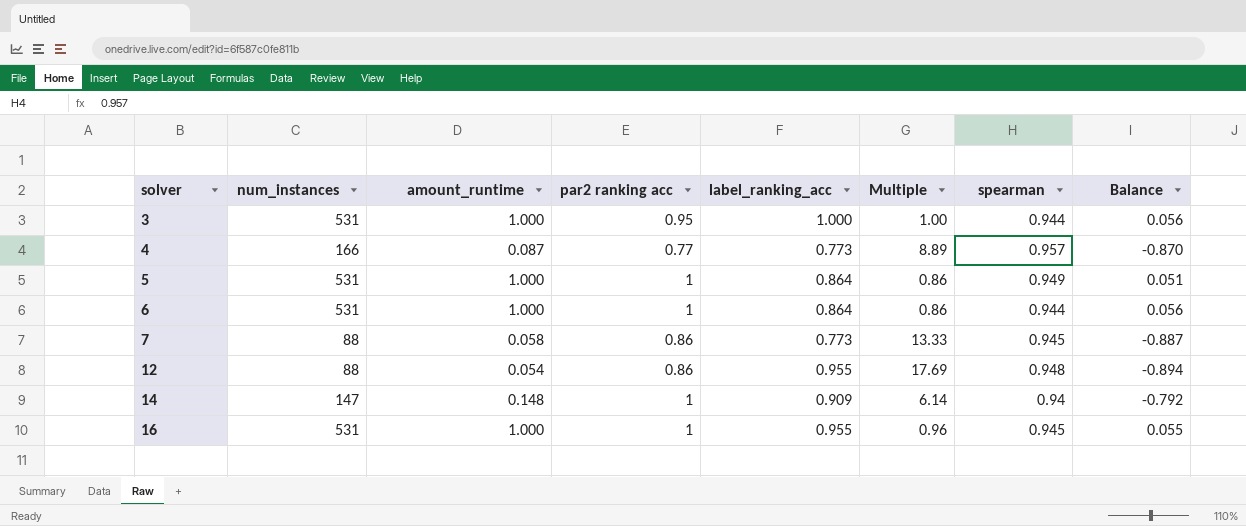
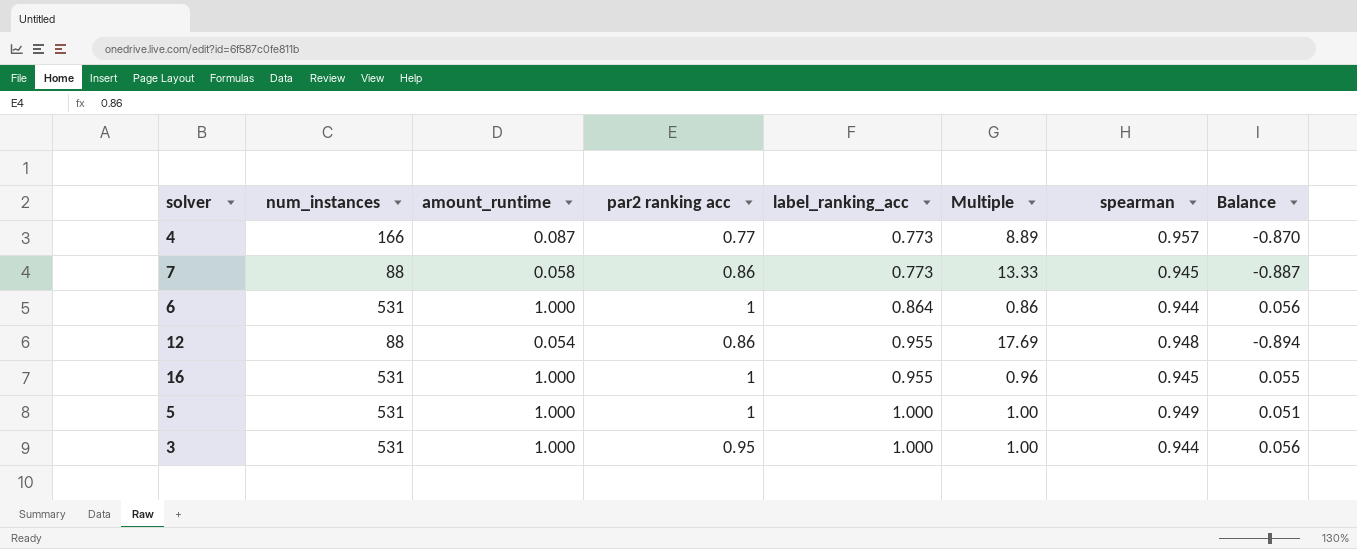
row order: solver ascending -> label_ranking_acc ascending
row 14: 147 | 0.148 | 1 | 0.909 | 6.14 | 0.94 | -0.792 -> none
5 | label_ranking_acc: 0.864 -> 1.000
5 | Multiple: 0.86 -> 1.00

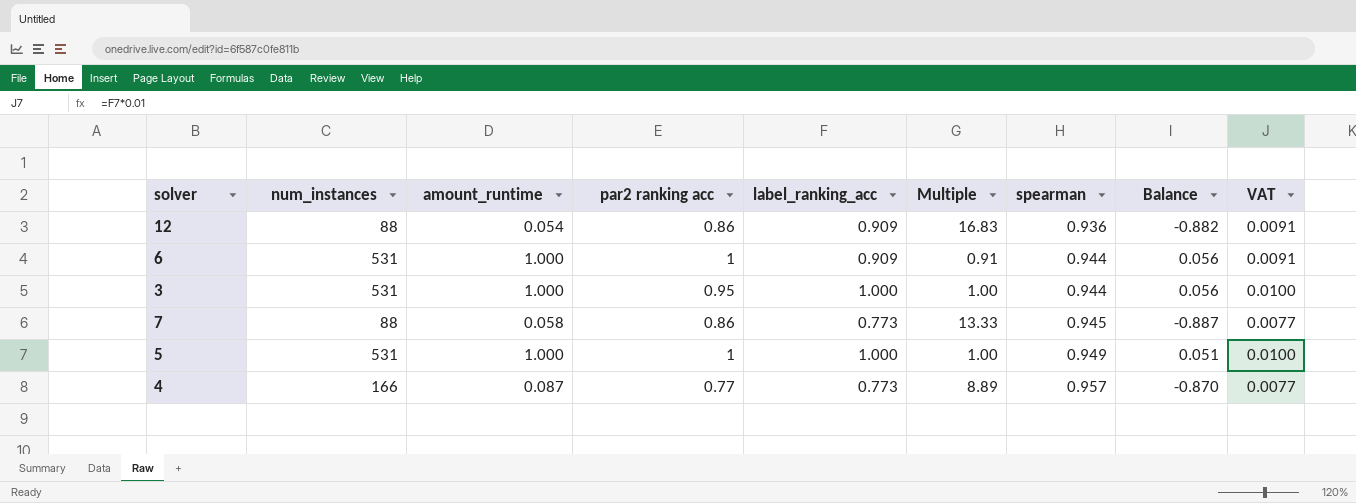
row order: label_ranking_acc ascending -> spearman ascending
column VAT | formula: none -> [label_ranking_acc] * 0.01
row 16: 531 | 1.000 | 1 | 0.955 | 0.96 | 0.945 | 0.055 -> none
12 | label_ranking_acc: 0.955 -> 0.909
12 | Multiple: 17.69 -> 16.83
12 | spearman: 0.948 -> 0.936
12 | Balance: -0.894 -> -0.882
6 | label_ranking_acc: 0.864 -> 0.909
6 | Multiple: 0.86 -> 0.91

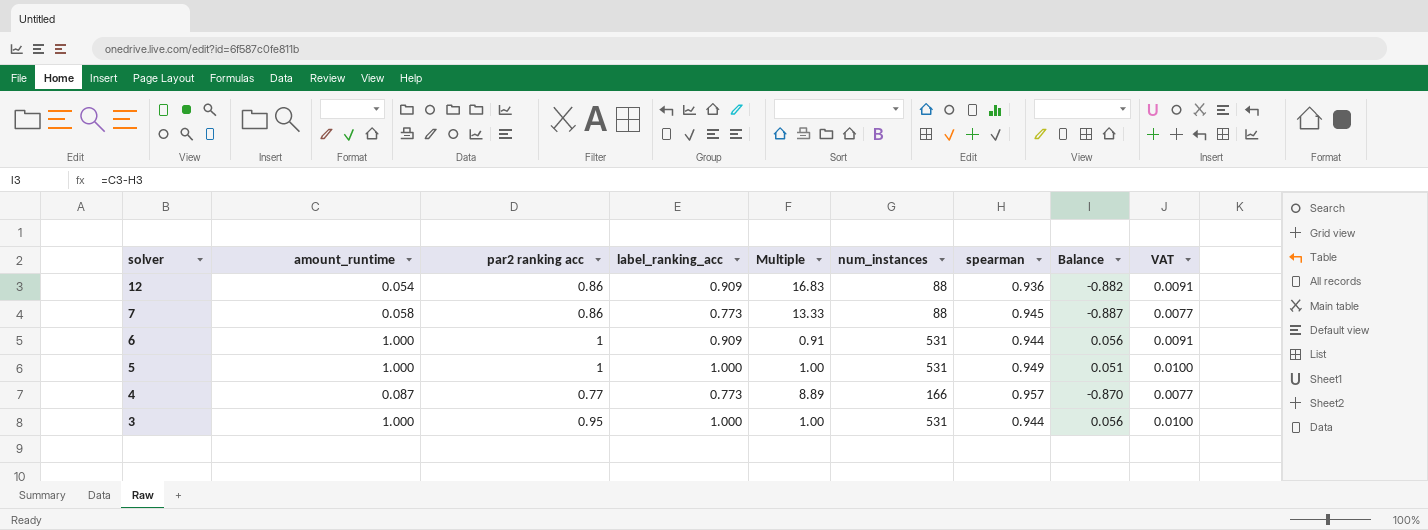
row order: spearman ascending -> solver descending
column num_instances | position: 2 -> 6

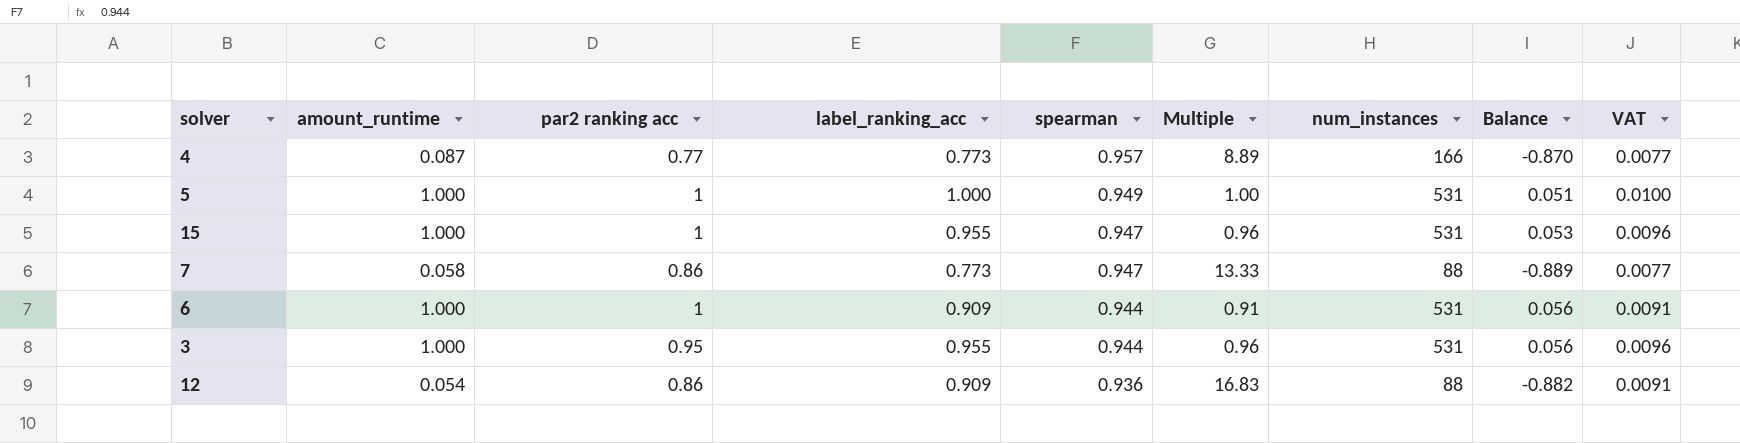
row order: solver descending -> spearman descending
column spearman | position: 7 -> 5
row 15: none -> 1.000 | 1 | 0.955 | 0.947 | 0.96 | 531 | 0.053 | 0.0096
7 | spearman: 0.945 -> 0.947
7 | Balance: -0.887 -> -0.889
3 | label_ranking_acc: 1.000 -> 0.955
3 | Multiple: 1.00 -> 0.96
3 | VAT: 0.0100 -> 0.0096

